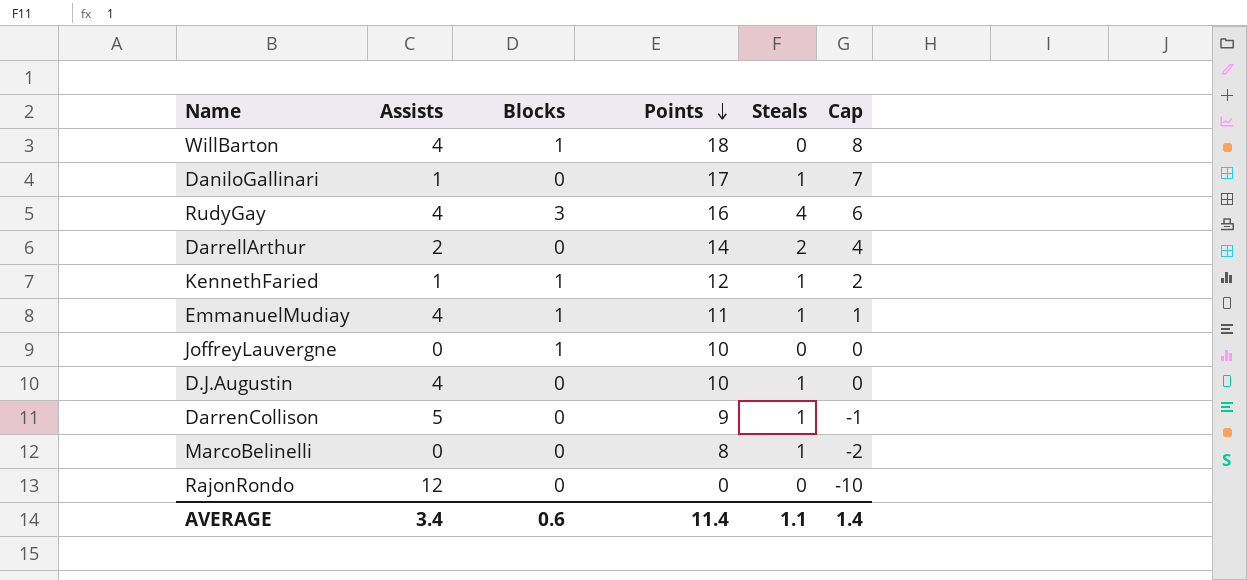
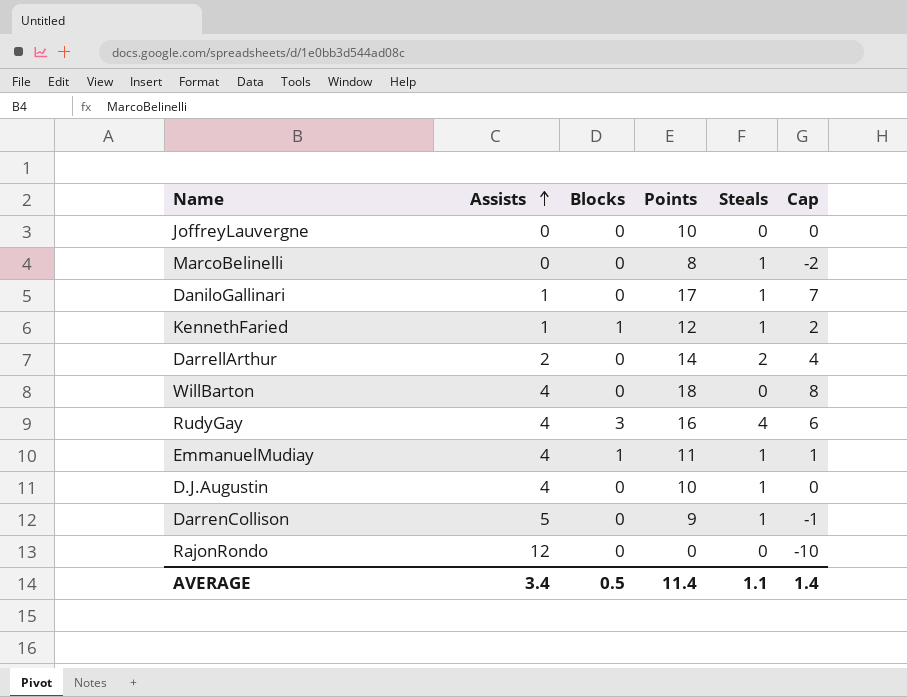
row order: Points descending -> Assists ascending
JoffreyLauvergne | Blocks: 1 -> 0
WillBarton | Blocks: 1 -> 0
AVERAGE | Blocks: 0.6 -> 0.5

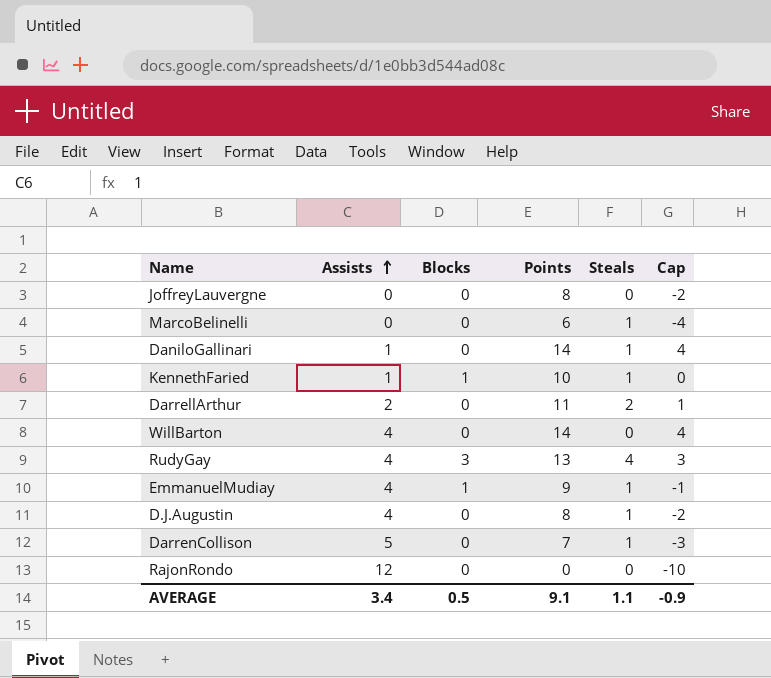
JoffreyLauvergne | Points: 10 -> 8
JoffreyLauvergne | Cap: 0 -> -2
MarcoBelinelli | Points: 8 -> 6
MarcoBelinelli | Cap: -2 -> -4
DaniloGallinari | Points: 17 -> 14
DaniloGallinari | Cap: 7 -> 4
KennethFaried | Points: 12 -> 10
KennethFaried | Cap: 2 -> 0
DarrellArthur | Points: 14 -> 11
DarrellArthur | Cap: 4 -> 1
WillBarton | Points: 18 -> 14
WillBarton | Cap: 8 -> 4
RudyGay | Points: 16 -> 13
RudyGay | Cap: 6 -> 3
EmmanuelMudiay | Points: 11 -> 9
EmmanuelMudiay | Cap: 1 -> -1
D.J.Augustin | Points: 10 -> 8
D.J.Augustin | Cap: 0 -> -2
DarrenCollison | Points: 9 -> 7
DarrenCollison | Cap: -1 -> -3
AVERAGE | Points: 11.4 -> 9.1
AVERAGE | Cap: 1.4 -> -0.9

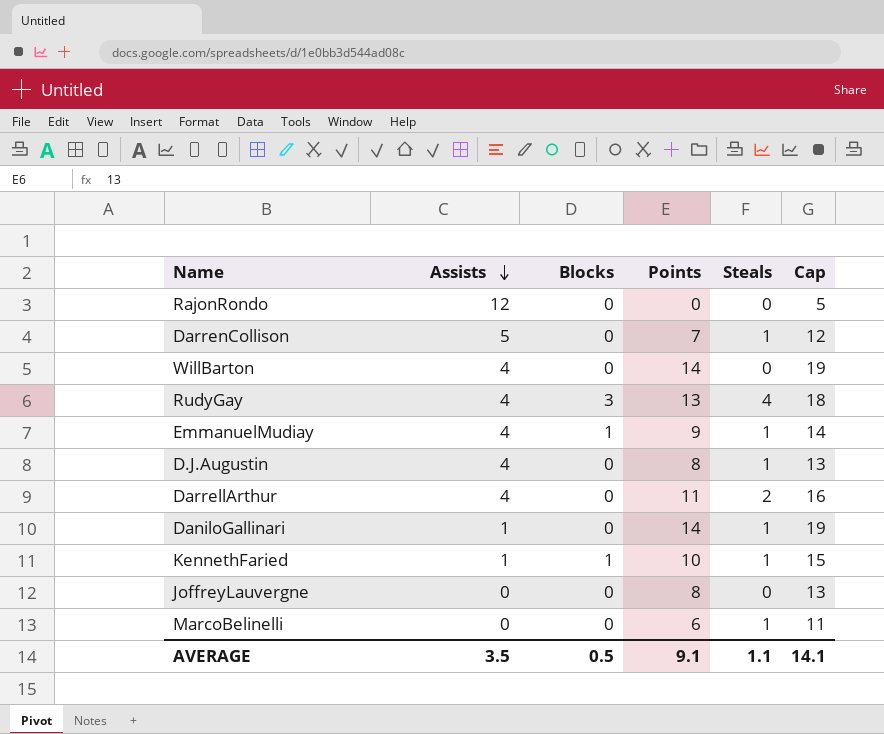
row order: Assists ascending -> Assists descending
column Cap | formula: [Points] - 10 -> [Points] + 5
DarrellArthur | Assists: 2 -> 4
AVERAGE | Assists: 3.4 -> 3.5
AVERAGE | Cap: -0.9 -> 14.1

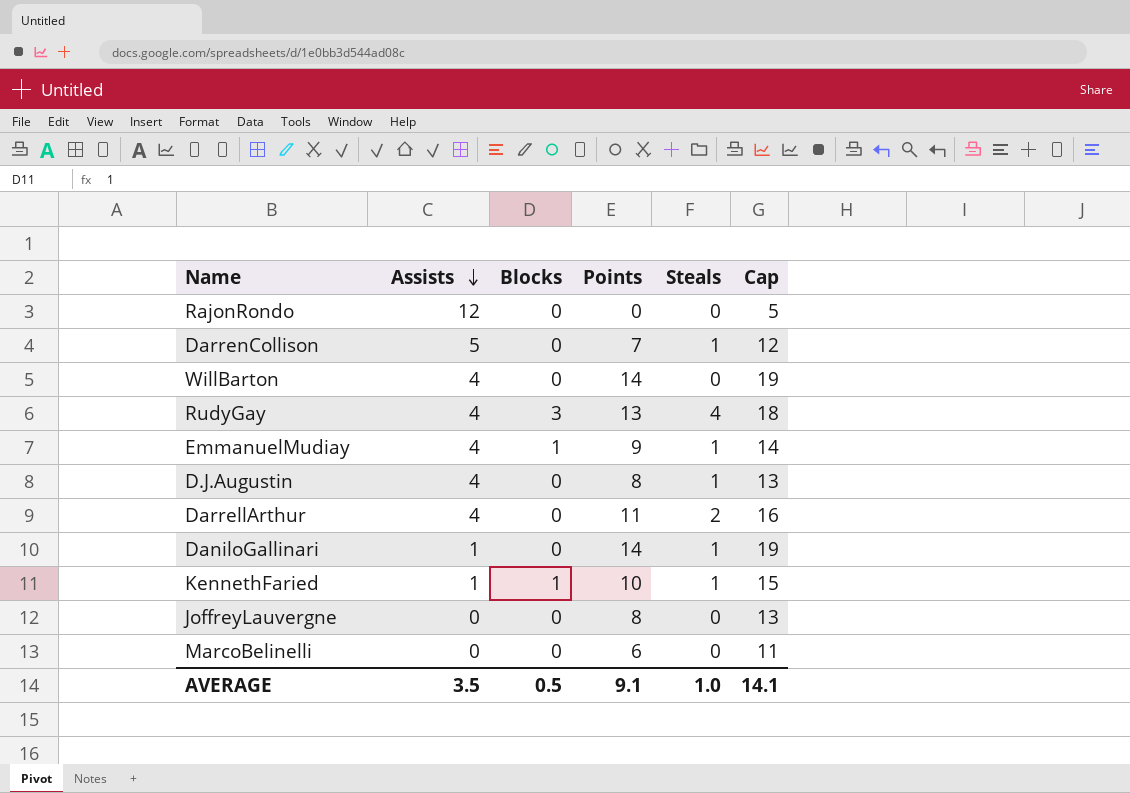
MarcoBelinelli | Steals: 1 -> 0
AVERAGE | Steals: 1.1 -> 1.0

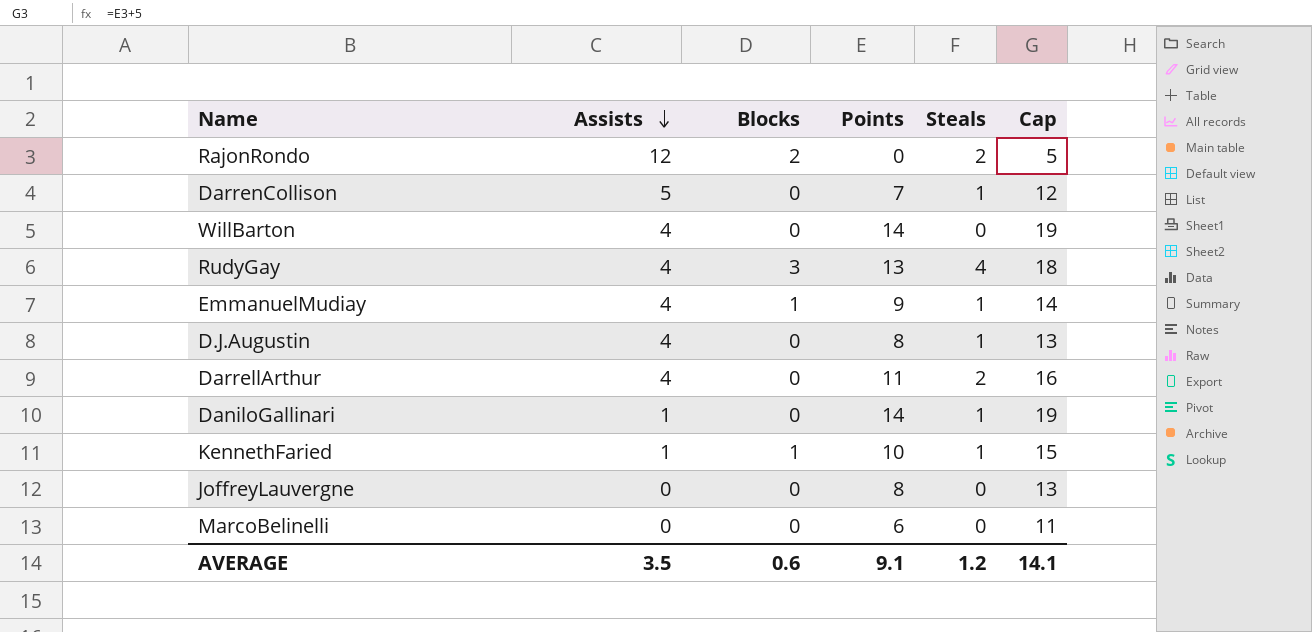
RajonRondo | Blocks: 0 -> 2
RajonRondo | Steals: 0 -> 2
AVERAGE | Blocks: 0.5 -> 0.6
AVERAGE | Steals: 1.0 -> 1.2

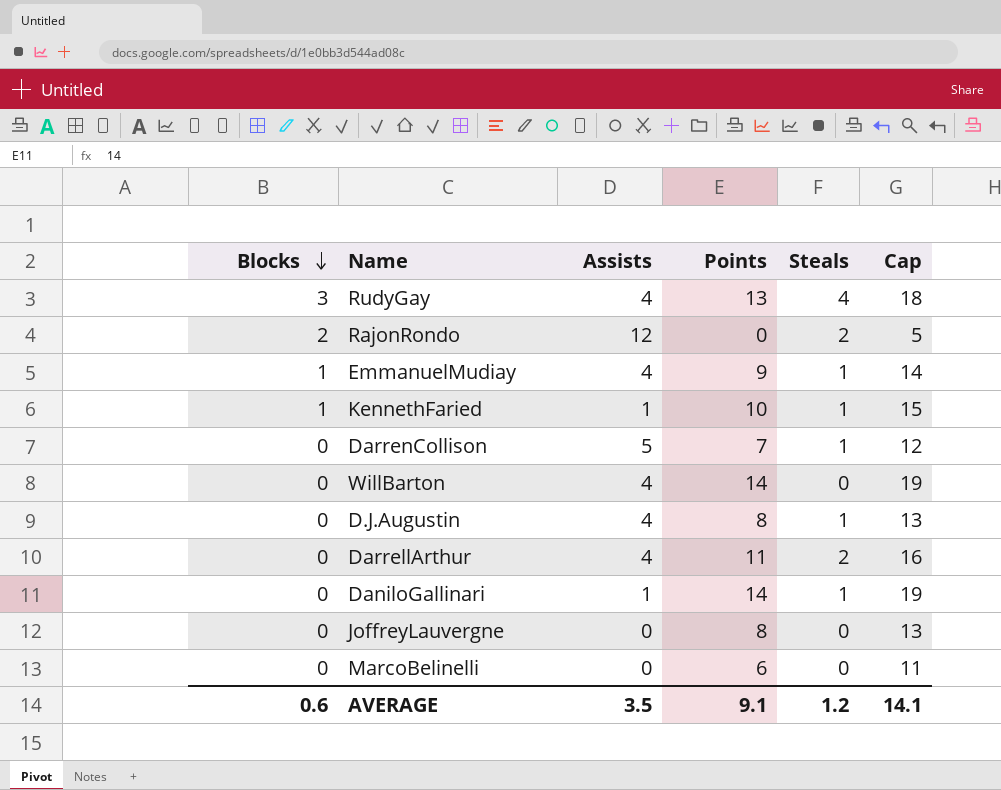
row order: Assists descending -> Blocks descending
column Blocks | position: 3 -> 1

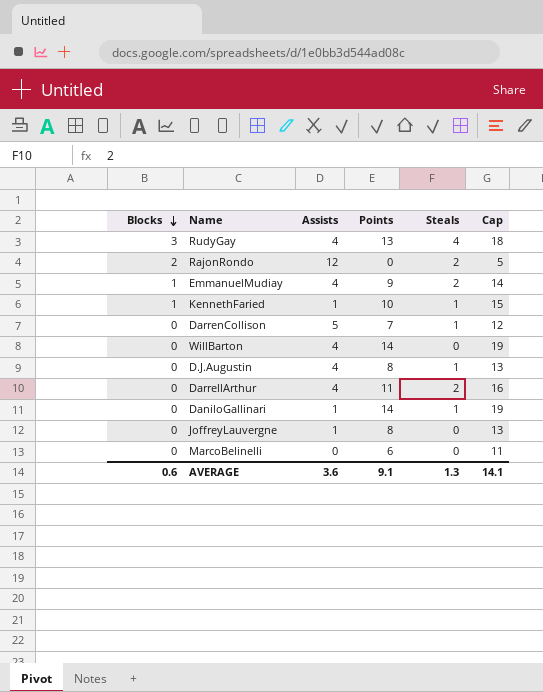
EmmanuelMudiay | Steals: 1 -> 2
JoffreyLauvergne | Assists: 0 -> 1
AVERAGE | Assists: 3.5 -> 3.6
AVERAGE | Steals: 1.2 -> 1.3

